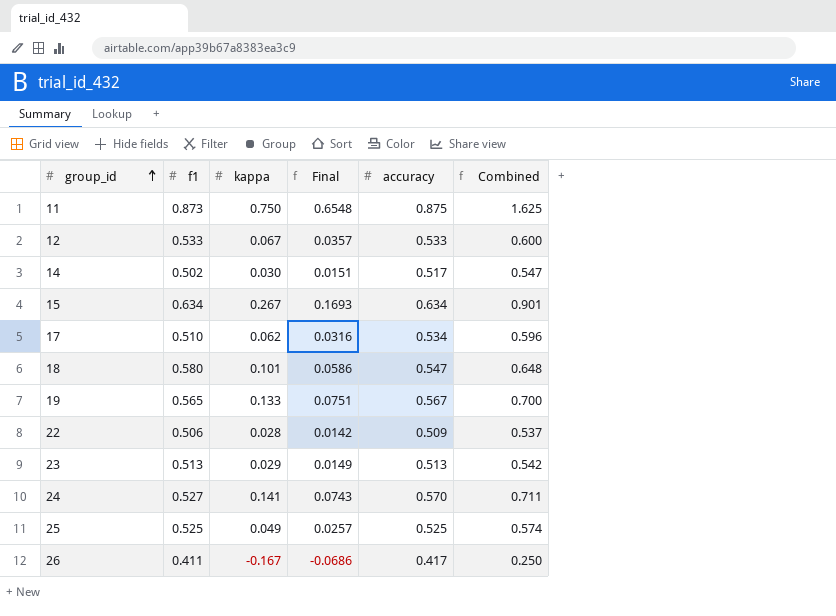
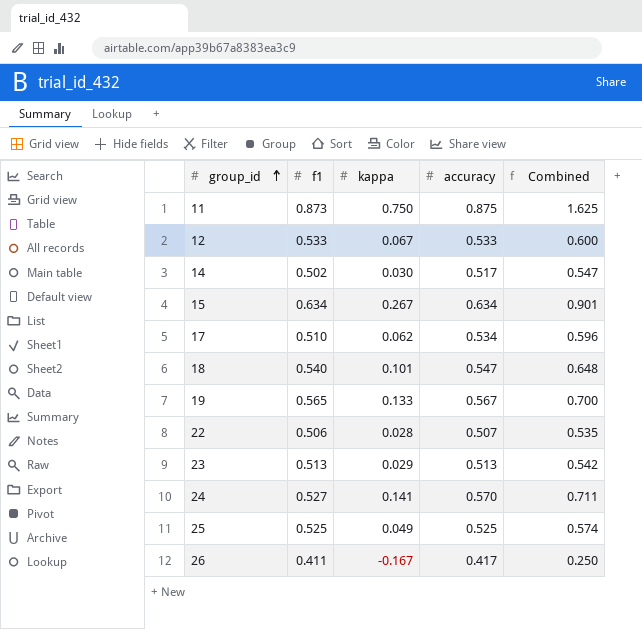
column Final | formula: [f1] * [kappa] -> none
18 | f1: 0.580 -> 0.540
22 | accuracy: 0.509 -> 0.507
22 | Combined: 0.537 -> 0.535

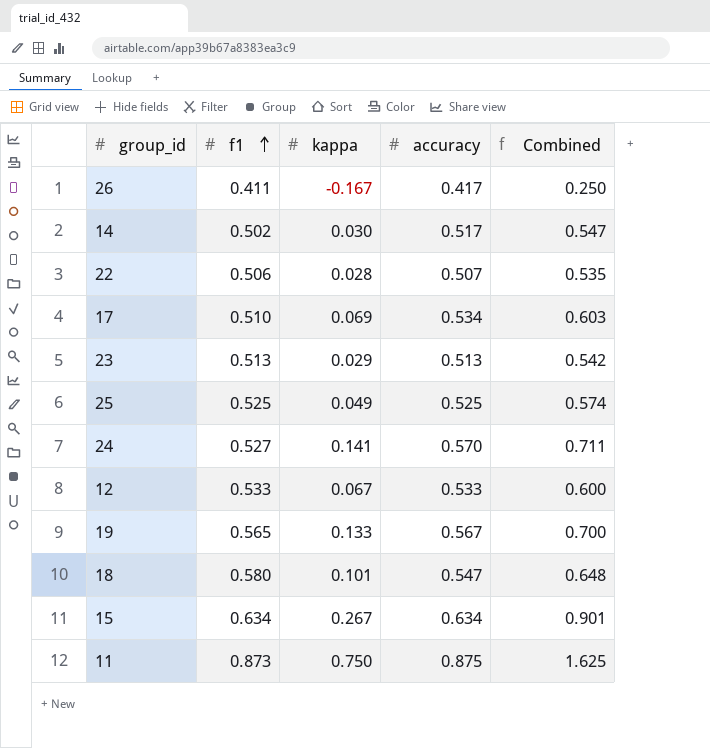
row order: group_id ascending -> f1 ascending
17 | kappa: 0.062 -> 0.069
17 | Combined: 0.596 -> 0.603
18 | f1: 0.540 -> 0.580

